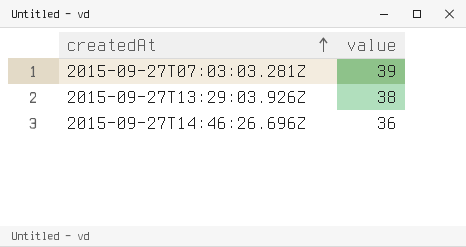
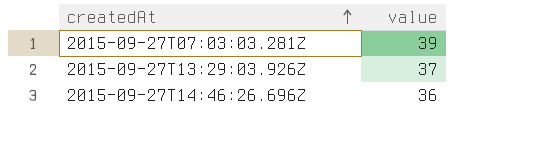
2015-09-27T13:29:03.926Z | value: 38 -> 37

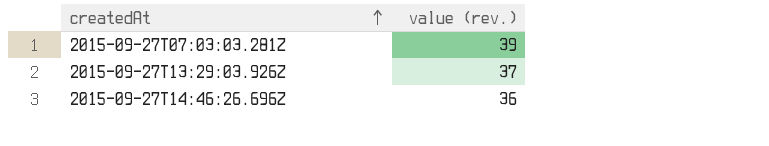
column name: value -> value (rev.)

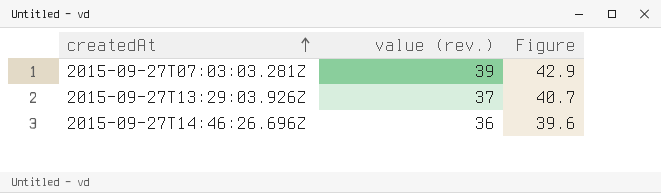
column Figure | formula: none -> [value (rev.)] * 1.1

